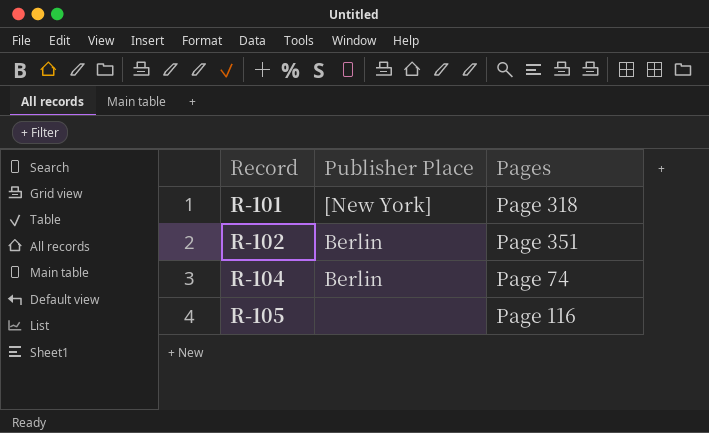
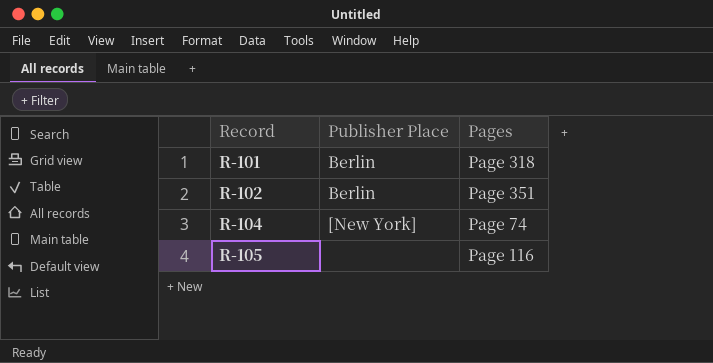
R-101 | Publisher Place: [New York] -> Berlin
R-104 | Publisher Place: Berlin -> [New York]

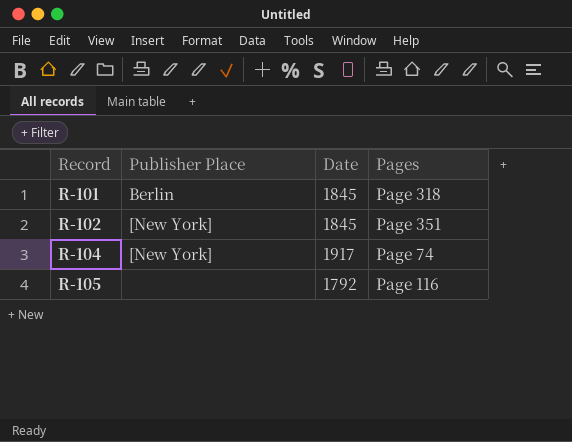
column Date | position: none -> 3
R-102 | Publisher Place: Berlin -> [New York]

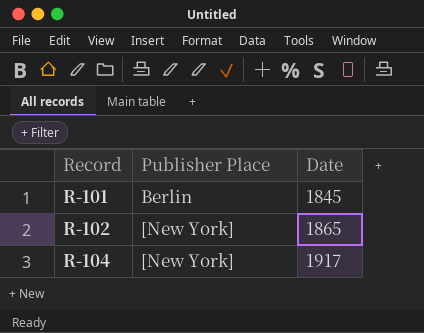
column Pages | position: 4 -> none
row R-105: none | 1792 | Page 116 -> none
R-102 | Date: 1845 -> 1865

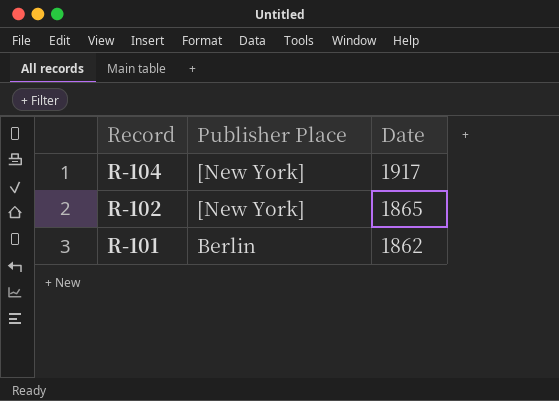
row order: Record ascending -> Record descending
R-101 | Date: 1845 -> 1862

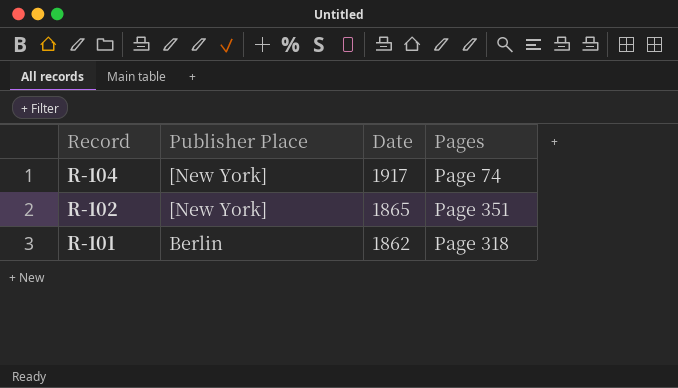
column Pages | position: none -> 4

